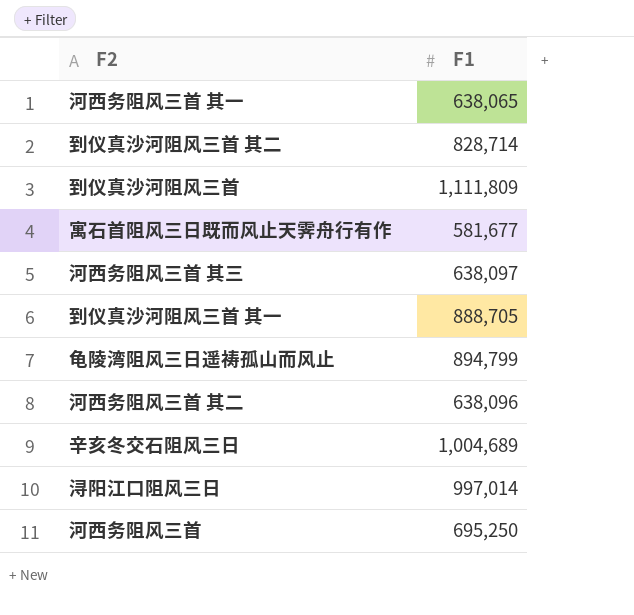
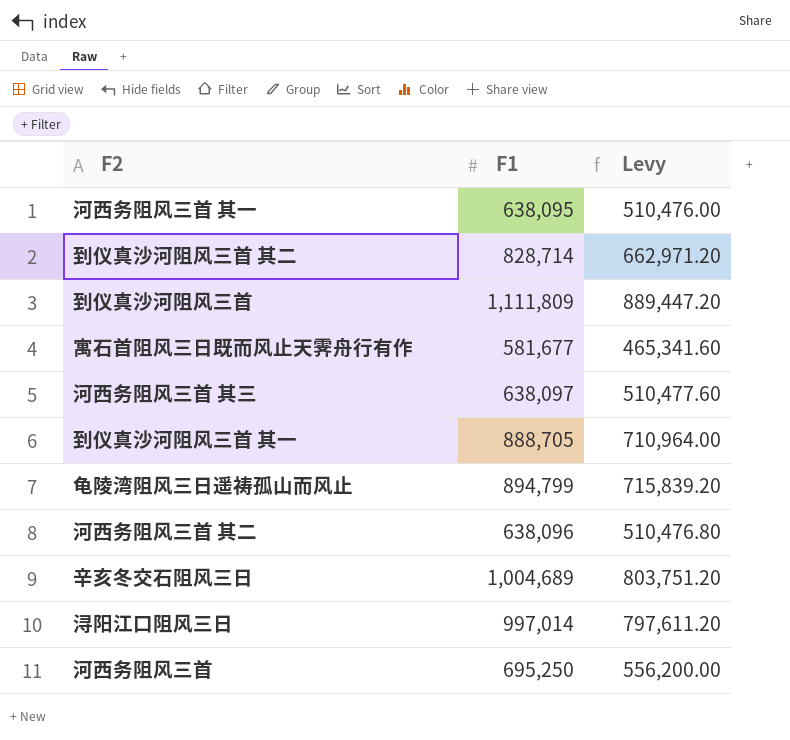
column Levy | formula: none -> [F1] * 0.8
河西务阻风三首 其一 | F1: 638,065 -> 638,095

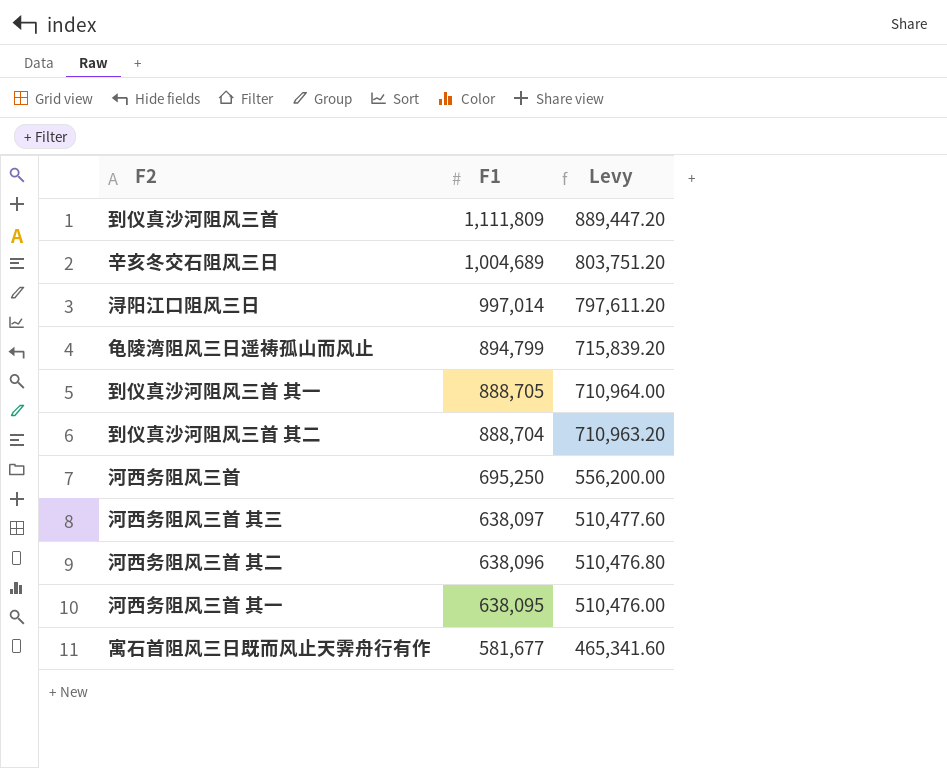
row order: none -> F1 descending
到仪真沙河阻风三首 其二 | F1: 828,714 -> 888,704
到仪真沙河阻风三首 其二 | Levy: 662,971.20 -> 710,963.20

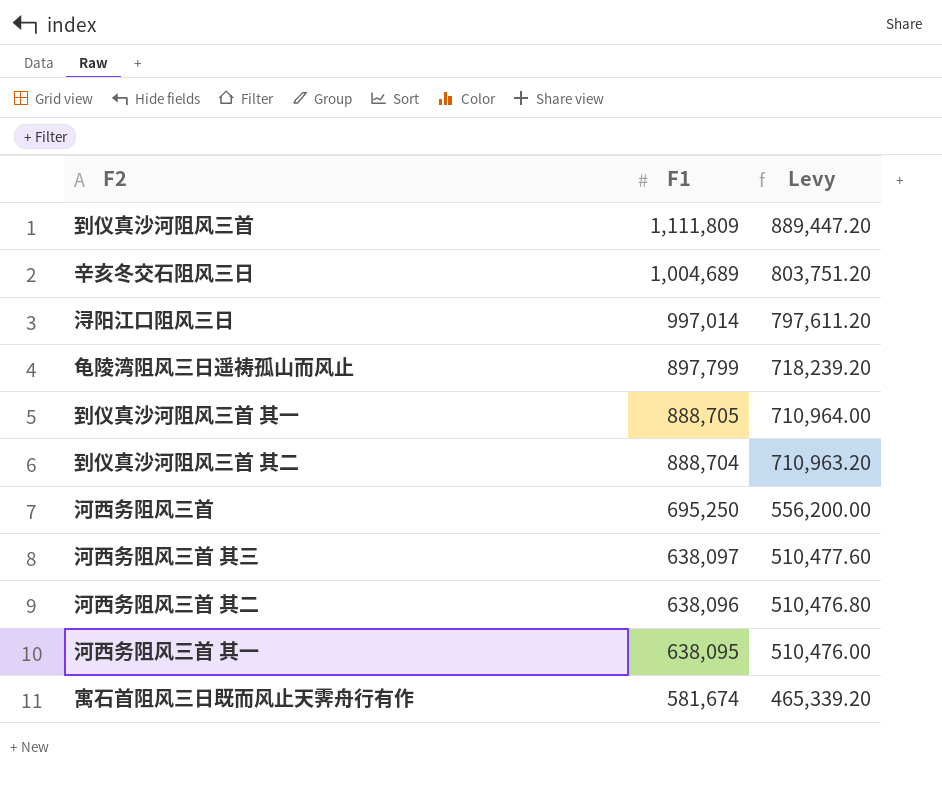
龟陵湾阻风三日遥祷孤山而风止 | F1: 894,799 -> 897,799
龟陵湾阻风三日遥祷孤山而风止 | Levy: 715,839.20 -> 718,239.20
寓石首阻风三日既而风止天霁舟行有作 | F1: 581,677 -> 581,674
寓石首阻风三日既而风止天霁舟行有作 | Levy: 465,341.60 -> 465,339.20

